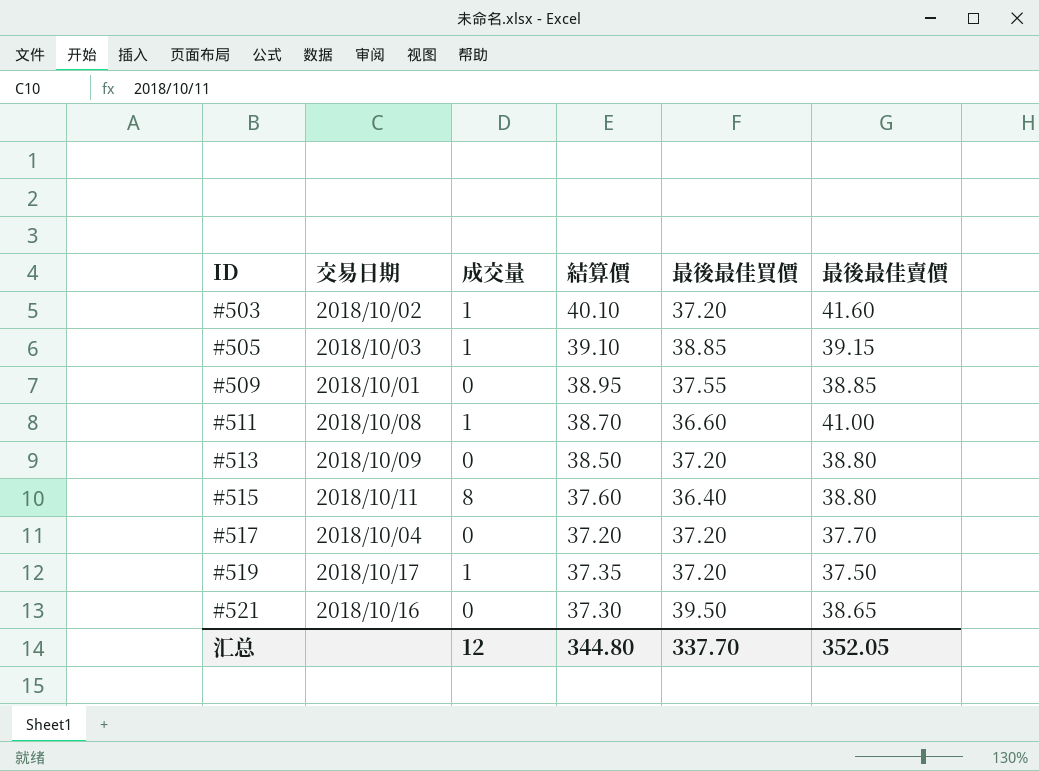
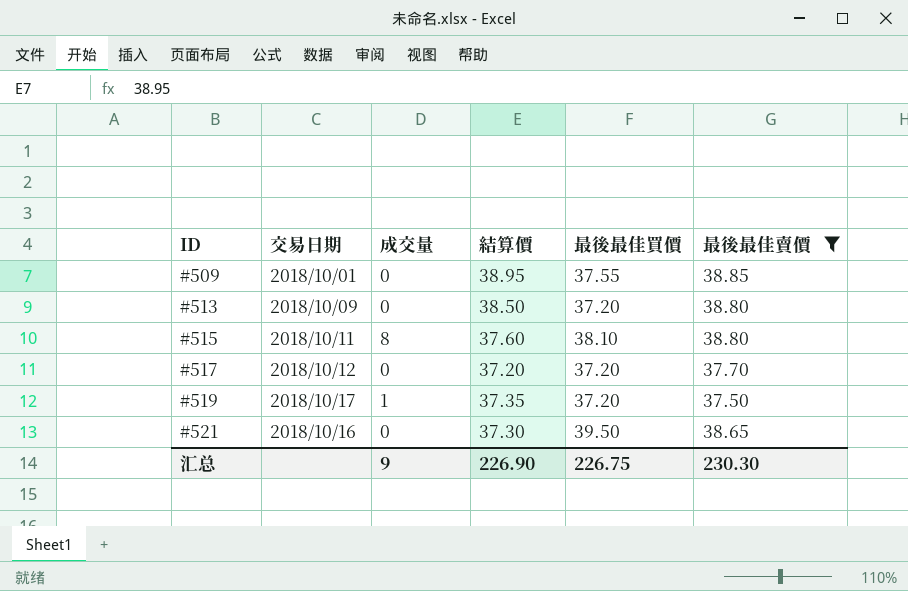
filter: none -> 最後最佳賣價 <= 38.85
#515 | 最後最佳買價: 36.40 -> 38.10
#517 | 交易日期: 2018/10/04 -> 2018/10/12
汇总 | 成交量: 12 -> 9
汇总 | 結算價: 344.80 -> 226.90
汇总 | 最後最佳買價: 337.70 -> 226.75
汇总 | 最後最佳賣價: 352.05 -> 230.30

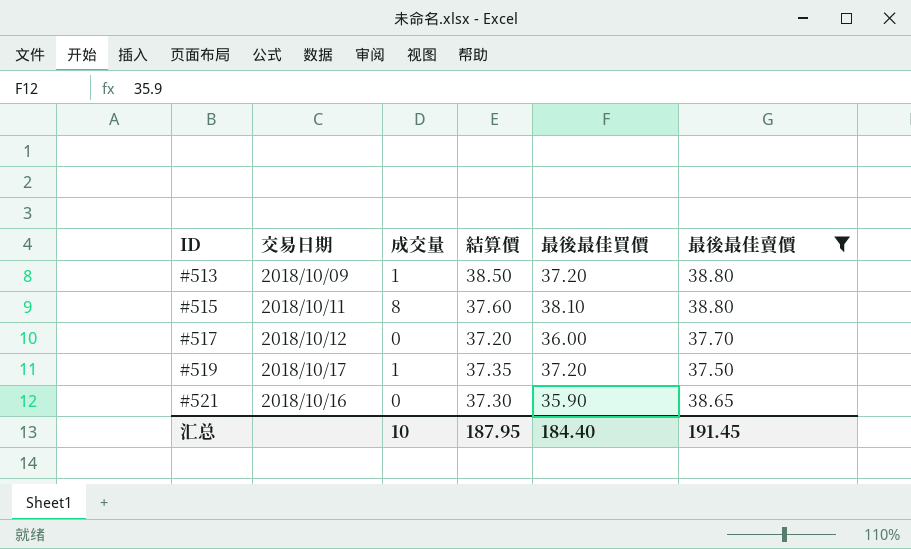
row #509: 2018/10/01 | 0 | 38.95 | 37.55 | 38.85 -> none
#513 | 成交量: 0 -> 1
#517 | 最後最佳買價: 37.20 -> 36.00
#521 | 最後最佳買價: 39.50 -> 35.90
汇总 | 成交量: 9 -> 10
汇总 | 結算價: 226.90 -> 187.95
汇总 | 最後最佳買價: 226.75 -> 184.40
汇总 | 最後最佳賣價: 230.30 -> 191.45

